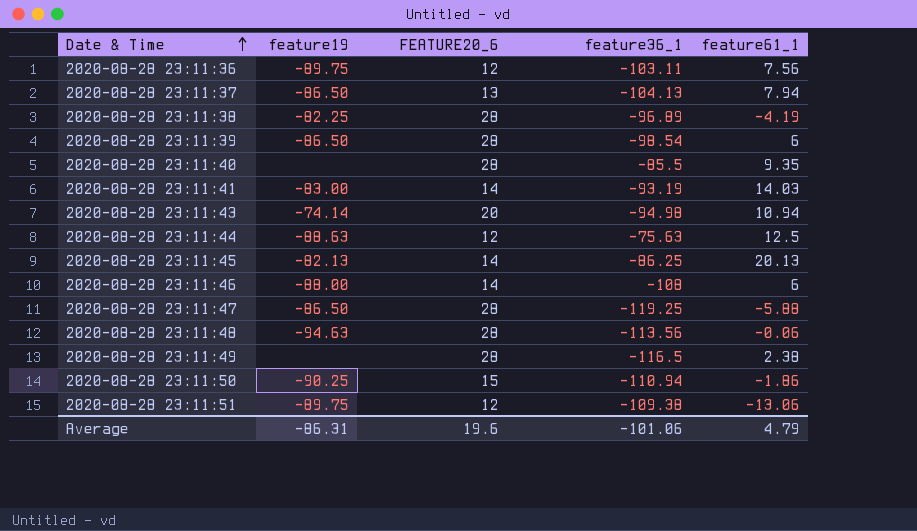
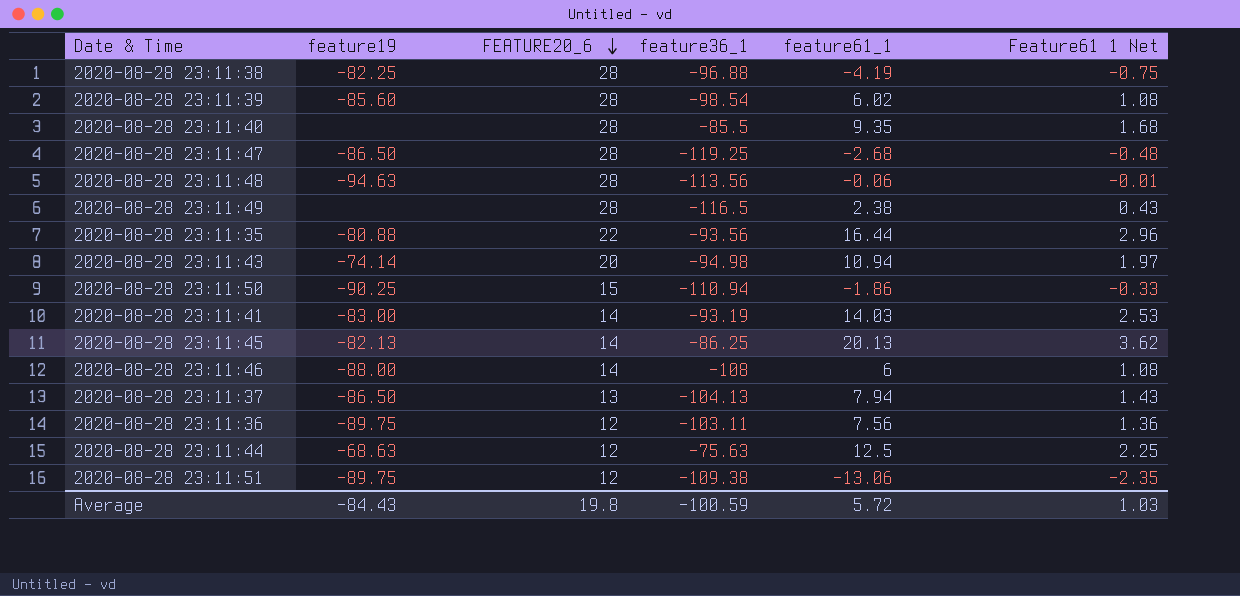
row order: Date & Time ascending -> FEATURE20_6 descending
column Feature61 1 Net | formula: none -> [feature61_1] * 0.18
2020-08-28 23:11:38 | feature36_1: -96.89 -> -96.88
2020-08-28 23:11:39 | feature19: -86.50 -> -85.60
2020-08-28 23:11:39 | feature61_1: 6 -> 6.02
2020-08-28 23:11:47 | feature61_1: -5.88 -> -2.68
row 2020-08-28 23:11:35: none -> -80.88 | 22 | -93.56 | 16.44 | 2.96
2020-08-28 23:11:44 | feature19: -88.63 -> -68.63
Average | feature19: -86.31 -> -84.43
Average | FEATURE20_6: 19.6 -> 19.8
Average | feature36_1: -101.06 -> -100.59
Average | feature61_1: 4.79 -> 5.72

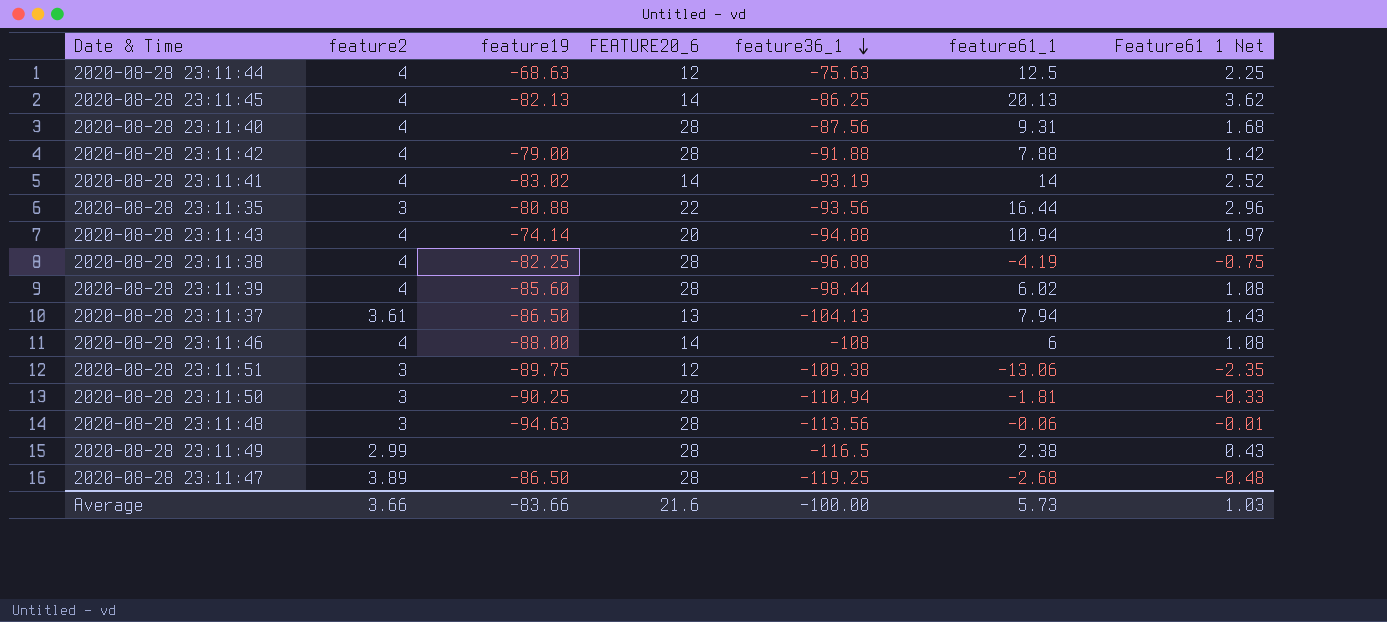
row order: FEATURE20_6 descending -> feature36_1 descending
column feature2 | position: none -> 2
row 2020-08-28 23:11:36: -89.75 | 12 | -103.11 | 7.56 | 1.36 -> none
2020-08-28 23:11:40 | feature36_1: -85.5 -> -87.56
2020-08-28 23:11:40 | feature61_1: 9.35 -> 9.31
row 2020-08-28 23:11:42: none -> 4 | -79.00 | 28 | -91.88 | 7.88 | 1.42
2020-08-28 23:11:41 | feature19: -83.00 -> -83.02
2020-08-28 23:11:41 | feature61_1: 14.03 -> 14
2020-08-28 23:11:41 | Feature61 1 Net: 2.53 -> 2.52
2020-08-28 23:11:43 | feature36_1: -94.98 -> -94.88
2020-08-28 23:11:39 | feature36_1: -98.54 -> -98.44
2020-08-28 23:11:50 | FEATURE20_6: 15 -> 28
2020-08-28 23:11:50 | feature61_1: -1.86 -> -1.81
Average | feature19: -84.43 -> -83.66
Average | FEATURE20_6: 19.8 -> 21.6
Average | feature36_1: -100.59 -> -100.00
Average | feature61_1: 5.72 -> 5.73

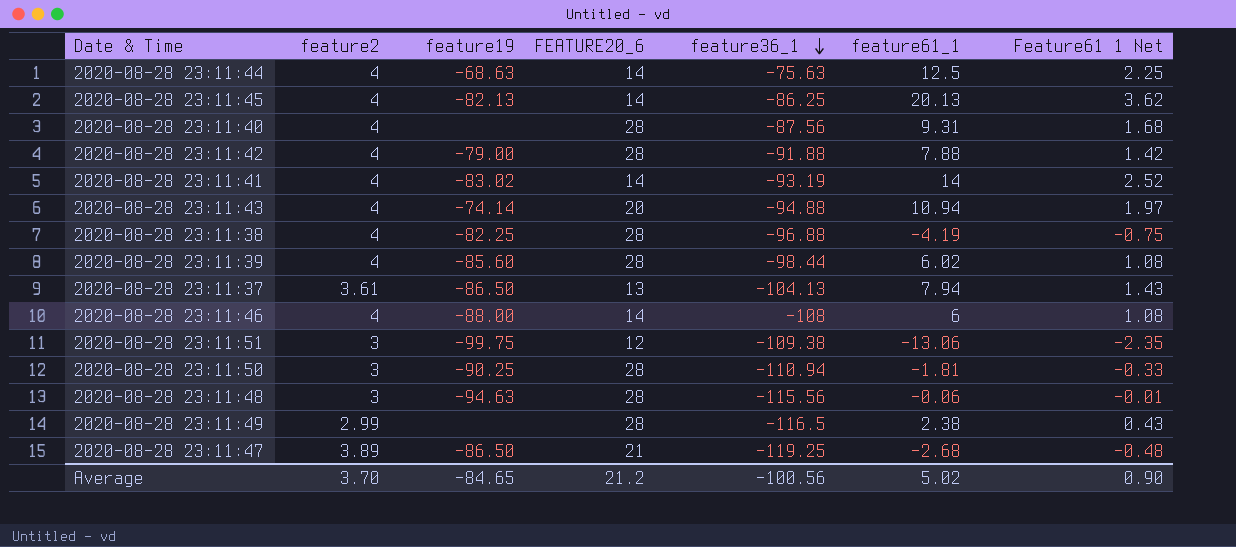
row 2020-08-28 23:11:35: 3 | -80.88 | 22 | -93.56 | 16.44 | 2.96 -> none
2020-08-28 23:11:44 | FEATURE20_6: 12 -> 14
2020-08-28 23:11:51 | feature19: -89.75 -> -99.75
2020-08-28 23:11:48 | feature36_1: -113.56 -> -115.56
2020-08-28 23:11:47 | FEATURE20_6: 28 -> 21
Average | feature2: 3.66 -> 3.70
Average | feature19: -83.66 -> -84.65
Average | FEATURE20_6: 21.6 -> 21.2
Average | feature36_1: -100.00 -> -100.56
Average | feature61_1: 5.73 -> 5.02
Average | Feature61 1 Net: 1.03 -> 0.90

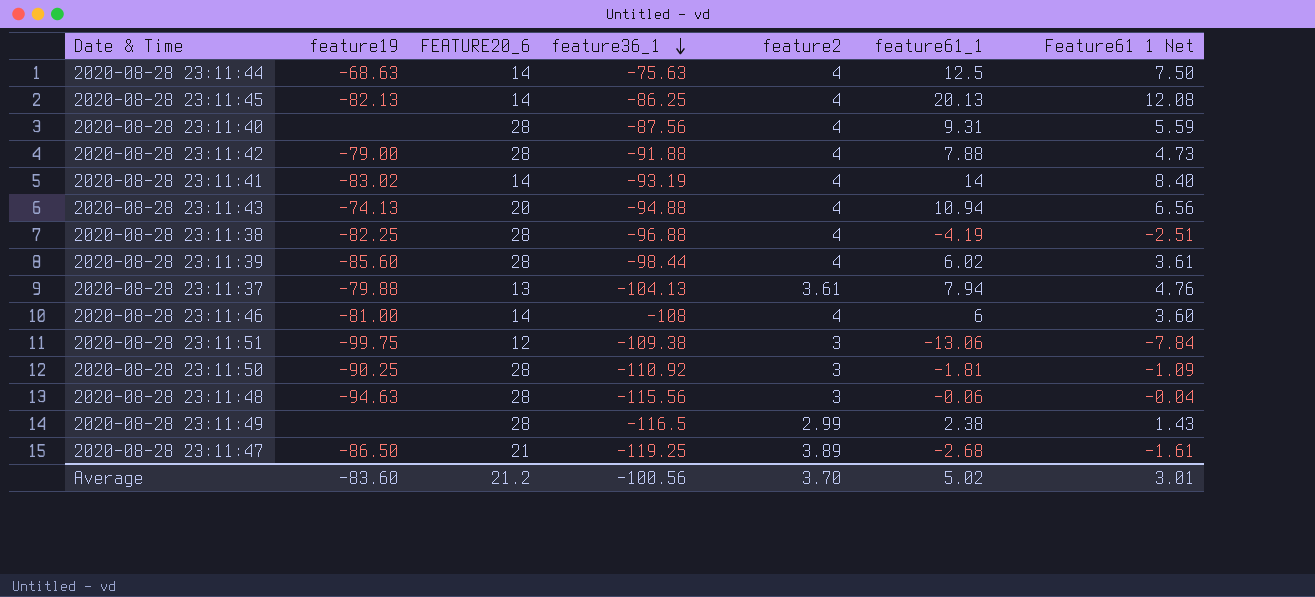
column feature2 | position: 2 -> 5
column Feature61 1 Net | formula: [feature61_1] * 0.18 -> [feature61_1] * 0.6
2020-08-28 23:11:43 | feature19: -74.14 -> -74.13
2020-08-28 23:11:37 | feature19: -86.50 -> -79.88
2020-08-28 23:11:46 | feature19: -88.00 -> -81.00
2020-08-28 23:11:50 | feature36_1: -110.94 -> -110.92
Average | feature19: -84.65 -> -83.60
Average | Feature61 1 Net: 0.90 -> 3.01

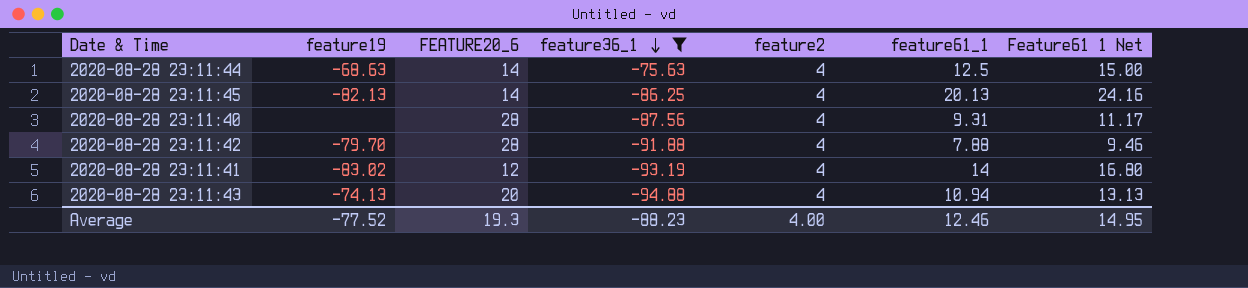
filter: none -> feature36_1 >= -94.88
column Feature61 1 Net | formula: [feature61_1] * 0.6 -> [feature61_1] * 1.2
2020-08-28 23:11:42 | feature19: -79.00 -> -79.70
2020-08-28 23:11:41 | FEATURE20_6: 14 -> 12
Average | feature19: -83.60 -> -77.52
Average | FEATURE20_6: 21.2 -> 19.3
Average | feature36_1: -100.56 -> -88.23
Average | feature2: 3.70 -> 4.00
Average | feature61_1: 5.02 -> 12.46
Average | Feature61 1 Net: 3.01 -> 14.95

